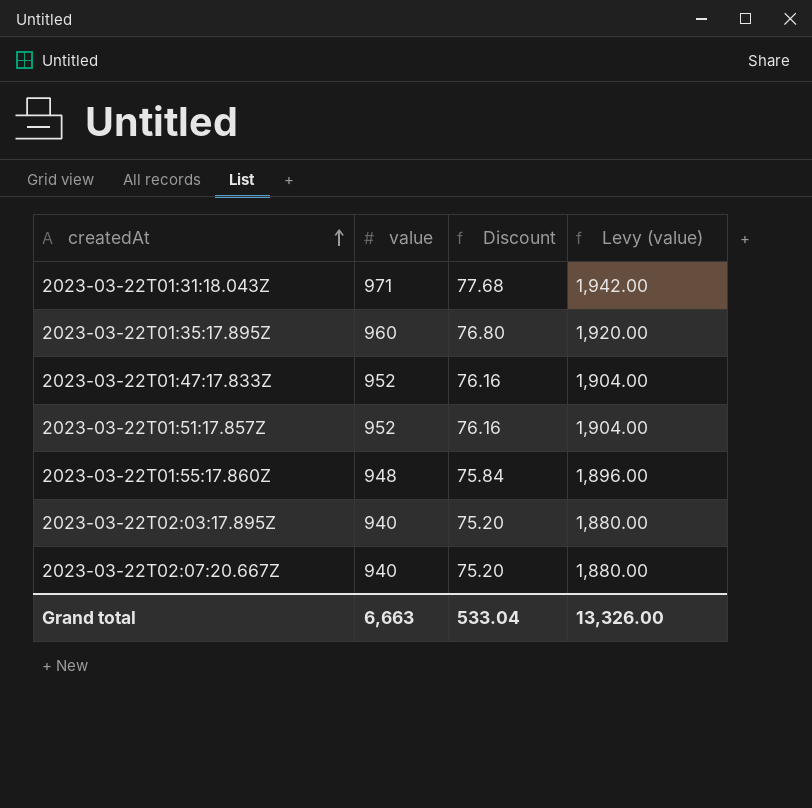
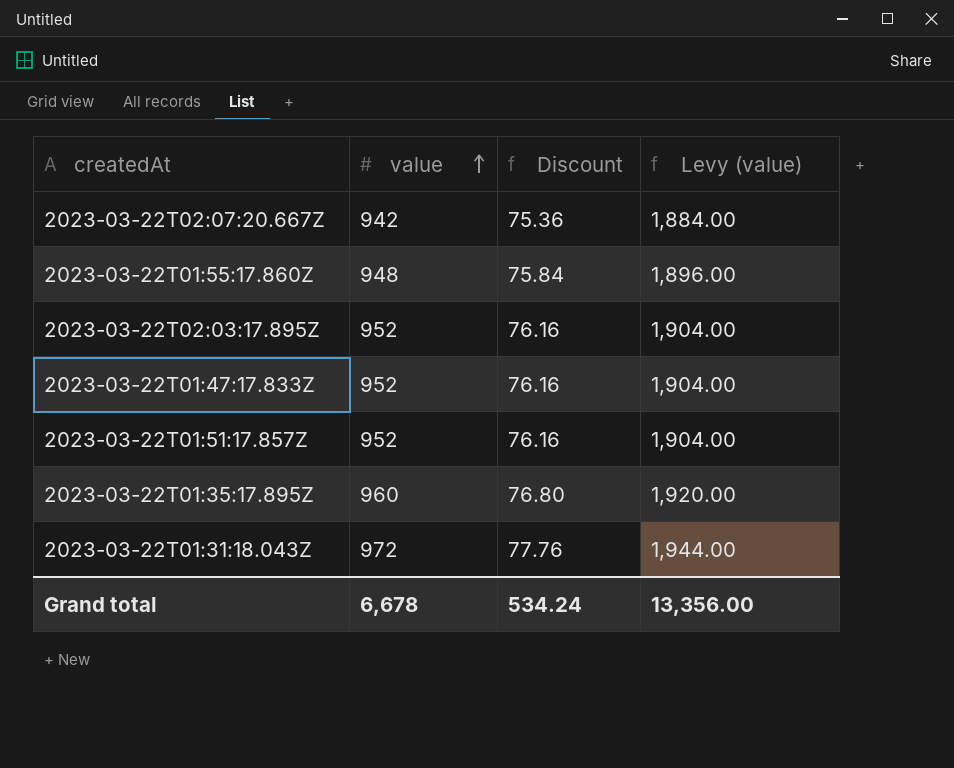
row order: createdAt ascending -> value ascending
2023-03-22T02:07:20.667Z | value: 940 -> 942
2023-03-22T02:07:20.667Z | Discount: 75.20 -> 75.36
2023-03-22T02:07:20.667Z | Levy (value): 1,880.00 -> 1,884.00
2023-03-22T02:03:17.895Z | value: 940 -> 952
2023-03-22T02:03:17.895Z | Discount: 75.20 -> 76.16
2023-03-22T02:03:17.895Z | Levy (value): 1,880.00 -> 1,904.00
2023-03-22T01:31:18.043Z | value: 971 -> 972
2023-03-22T01:31:18.043Z | Discount: 77.68 -> 77.76
2023-03-22T01:31:18.043Z | Levy (value): 1,942.00 -> 1,944.00
Grand total | value: 6,663 -> 6,678
Grand total | Discount: 533.04 -> 534.24
Grand total | Levy (value): 13,326.00 -> 13,356.00

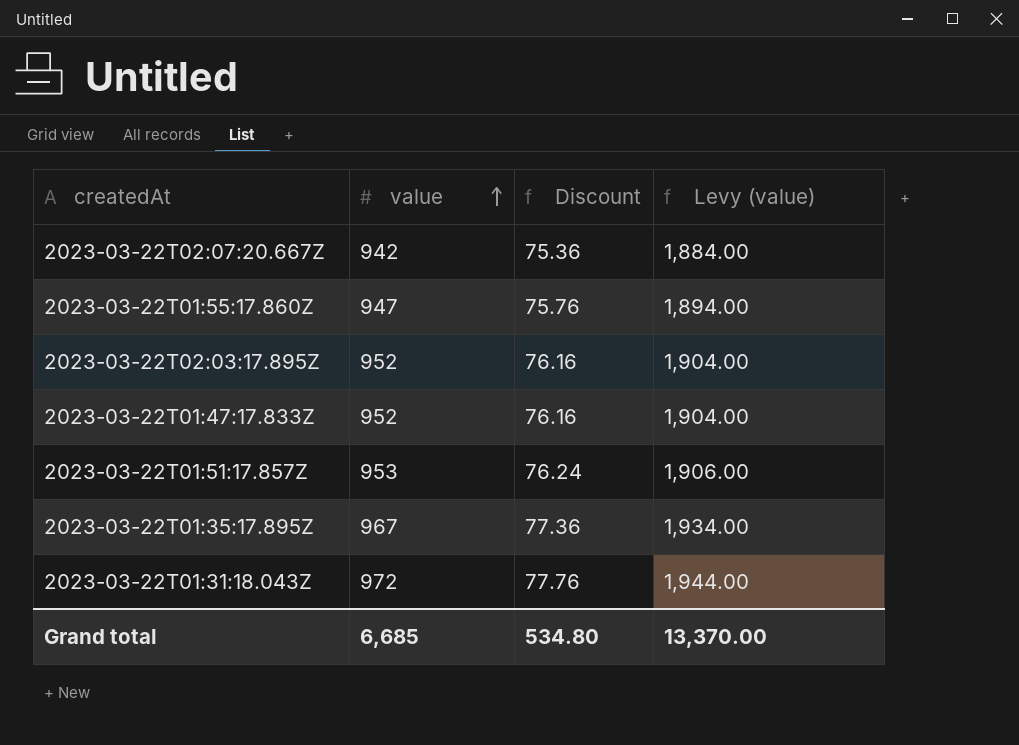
2023-03-22T01:55:17.860Z | value: 948 -> 947
2023-03-22T01:55:17.860Z | Discount: 75.84 -> 75.76
2023-03-22T01:55:17.860Z | Levy (value): 1,896.00 -> 1,894.00
2023-03-22T01:51:17.857Z | value: 952 -> 953
2023-03-22T01:51:17.857Z | Discount: 76.16 -> 76.24
2023-03-22T01:51:17.857Z | Levy (value): 1,904.00 -> 1,906.00
2023-03-22T01:35:17.895Z | value: 960 -> 967
2023-03-22T01:35:17.895Z | Discount: 76.80 -> 77.36
2023-03-22T01:35:17.895Z | Levy (value): 1,920.00 -> 1,934.00
Grand total | value: 6,678 -> 6,685
Grand total | Discount: 534.24 -> 534.80
Grand total | Levy (value): 13,356.00 -> 13,370.00

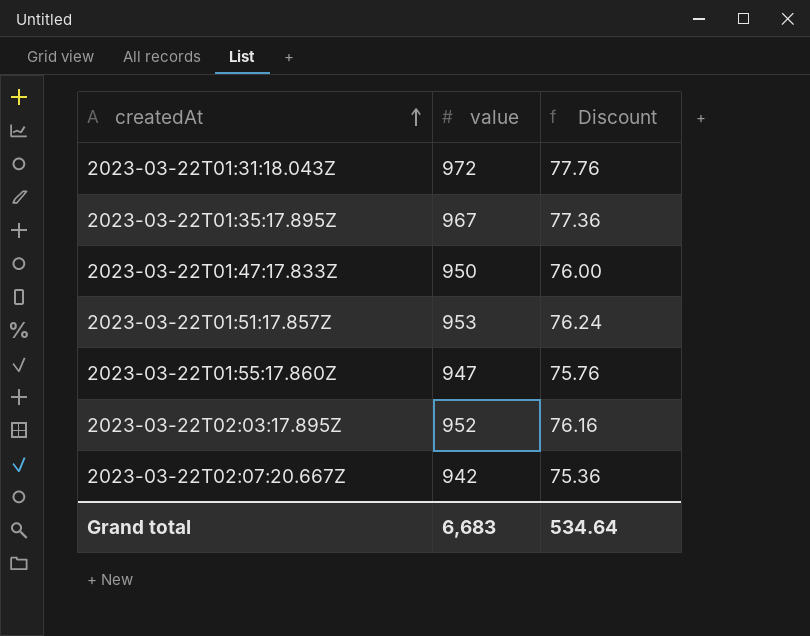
row order: value ascending -> createdAt ascending
column Levy (value) | formula: [value] * 2 -> none
2023-03-22T01:47:17.833Z | value: 952 -> 950
2023-03-22T01:47:17.833Z | Discount: 76.16 -> 76.00
Grand total | value: 6,685 -> 6,683
Grand total | Discount: 534.80 -> 534.64

